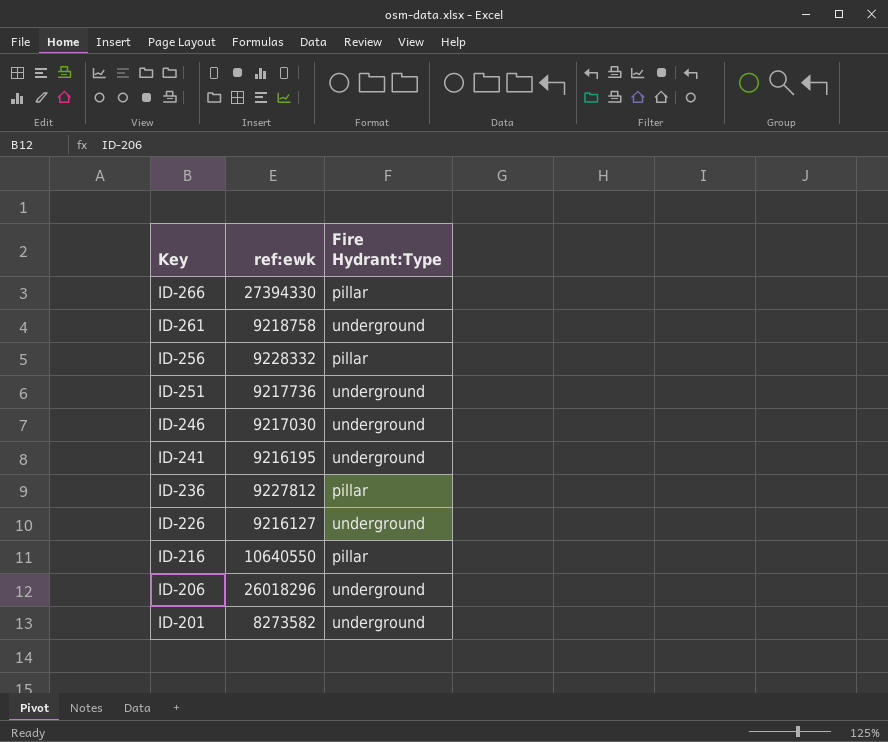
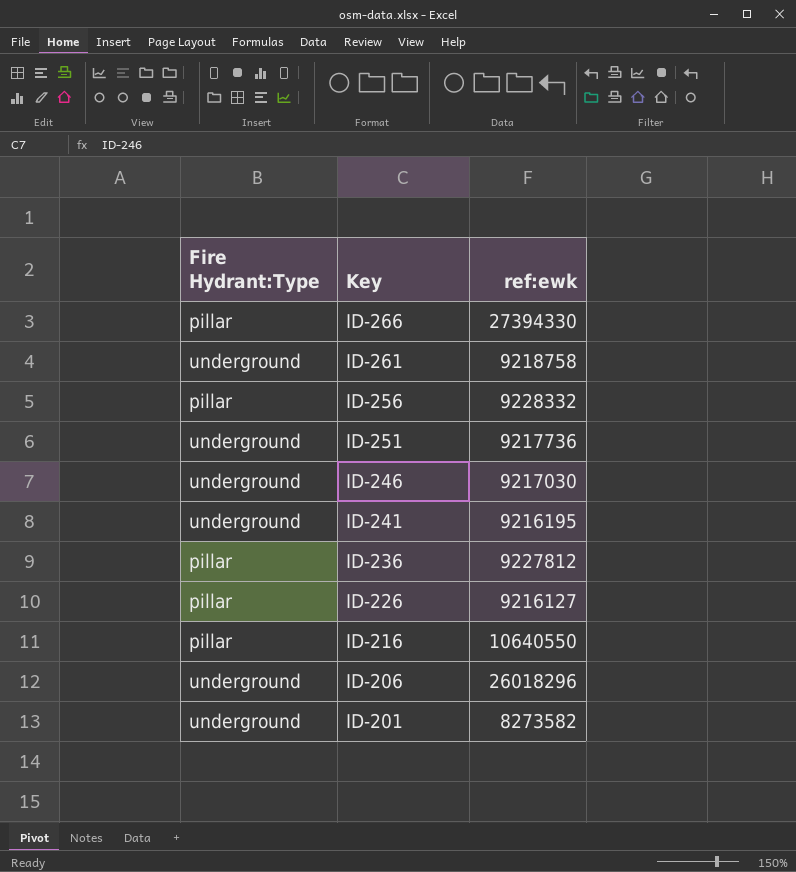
column Fire Hydrant:Type | position: 3 -> 1
ID-226 | Fire Hydrant:Type: underground -> pillar

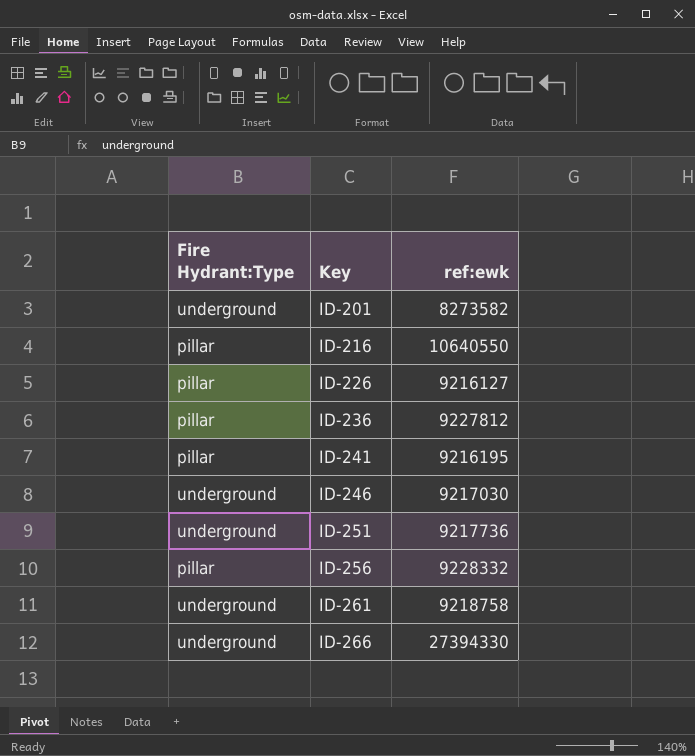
row order: Key descending -> Key ascending
row ID-206: underground | 26018296 -> none
ID-241 | Fire Hydrant:Type: underground -> pillar
ID-266 | Fire Hydrant:Type: pillar -> underground

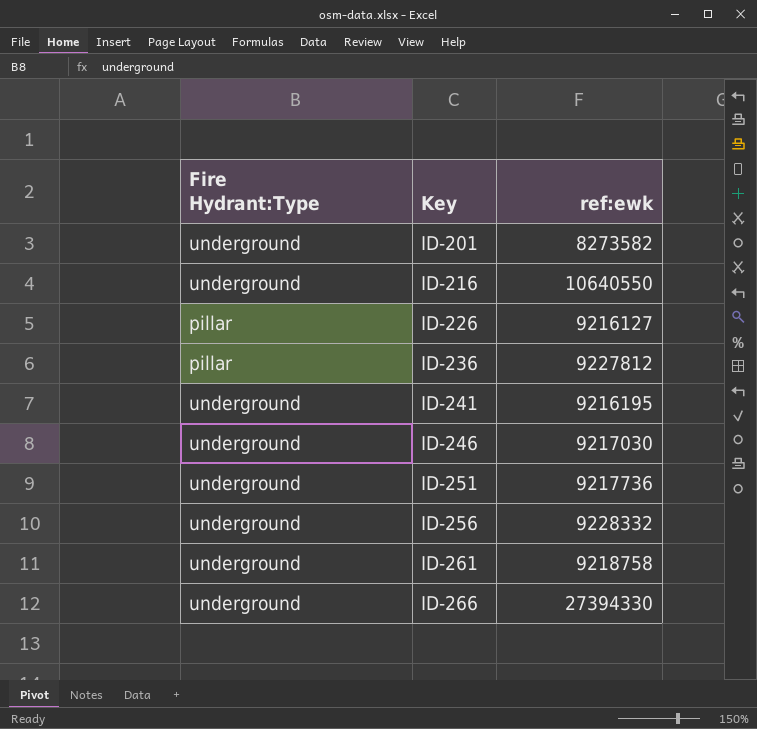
ID-216 | Fire Hydrant:Type: pillar -> underground
ID-241 | Fire Hydrant:Type: pillar -> underground
ID-256 | Fire Hydrant:Type: pillar -> underground

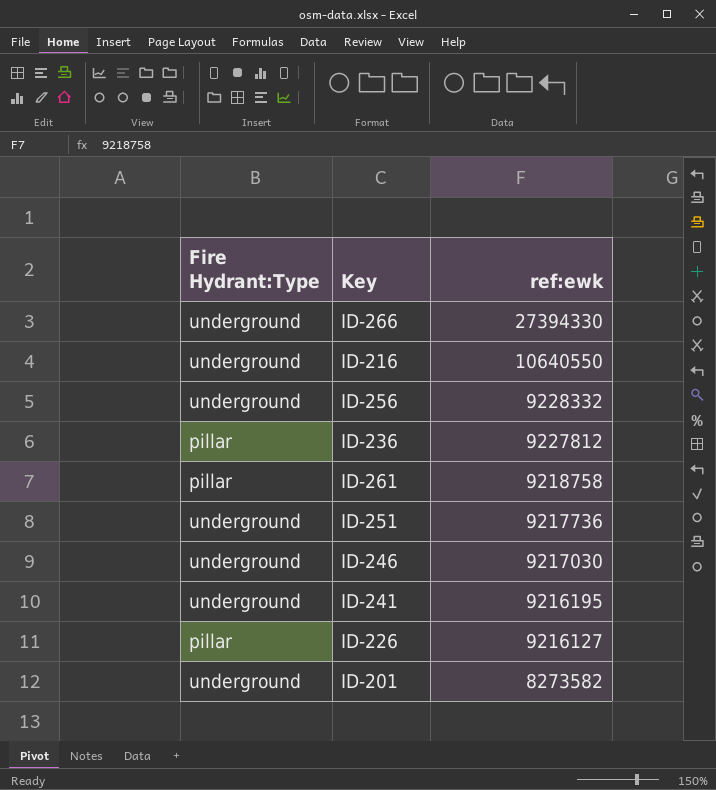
row order: Key ascending -> ref:ewk descending
ID-261 | Fire Hydrant:Type: underground -> pillar

